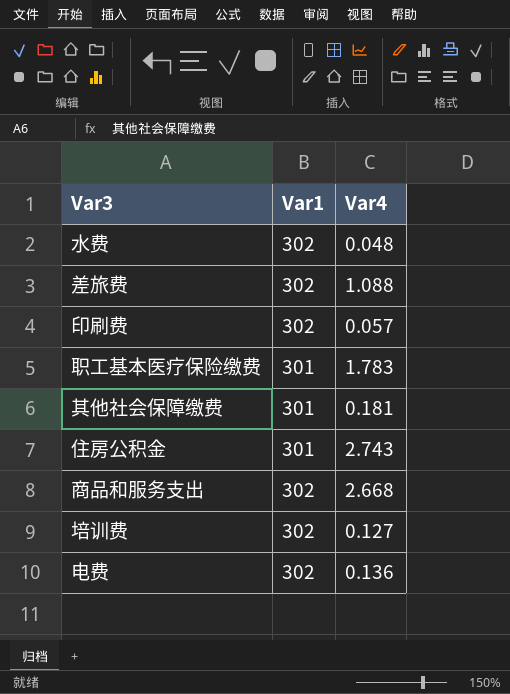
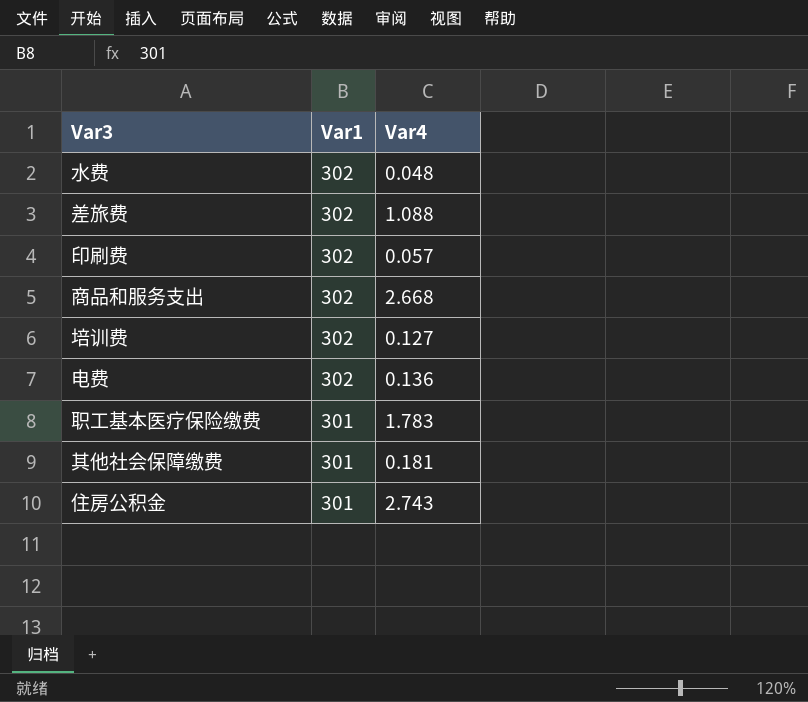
row order: none -> Var1 descending

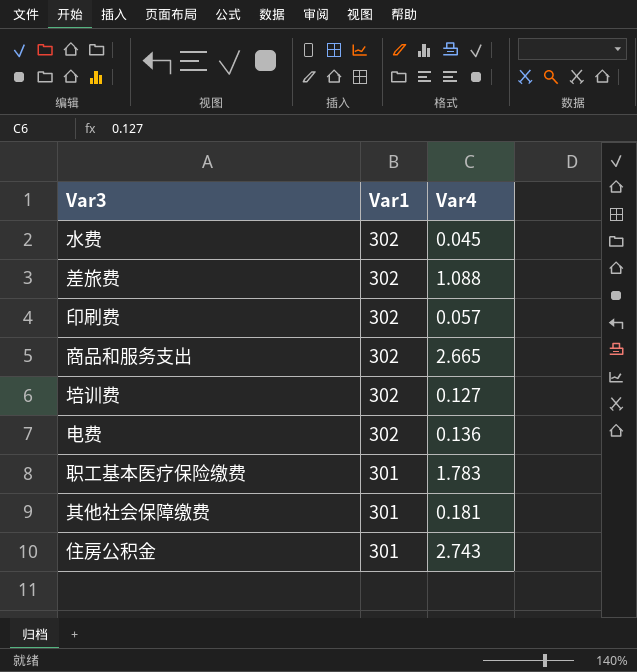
水费 | Var4: 0.048 -> 0.045
商品和服务支出 | Var4: 2.668 -> 2.665

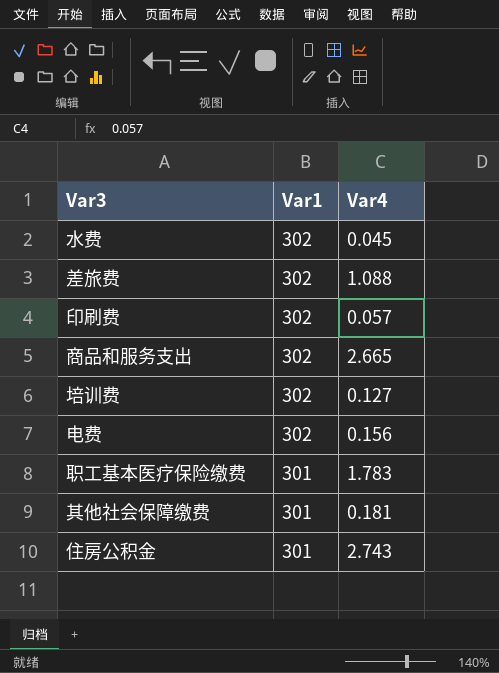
电费 | Var4: 0.136 -> 0.156

